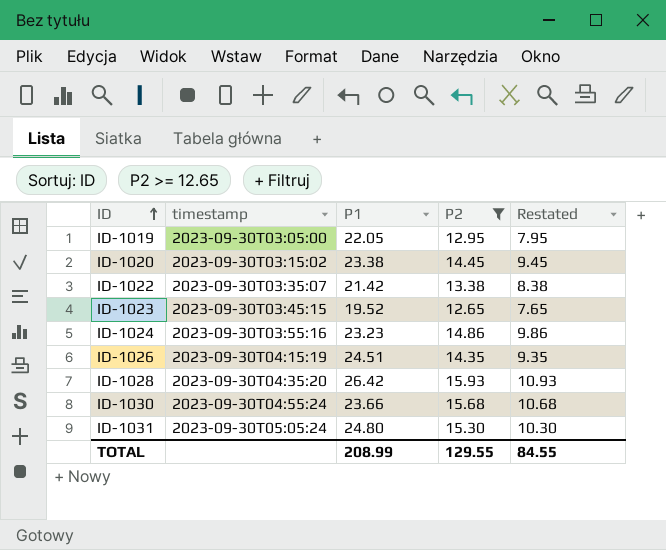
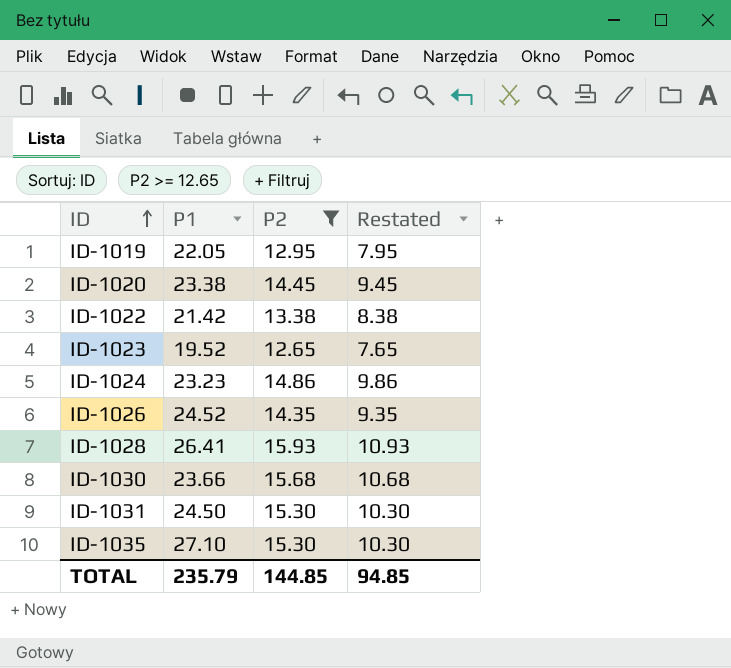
column timestamp | position: 2 -> none
ID-1026 | P1: 24.51 -> 24.52
ID-1028 | P1: 26.42 -> 26.41
ID-1031 | P1: 24.80 -> 24.50
row ID-1035: none -> 27.10 | 15.30 | 10.30
TOTAL | P1: 208.99 -> 235.79
TOTAL | P2: 129.55 -> 144.85
TOTAL | Restated: 84.55 -> 94.85

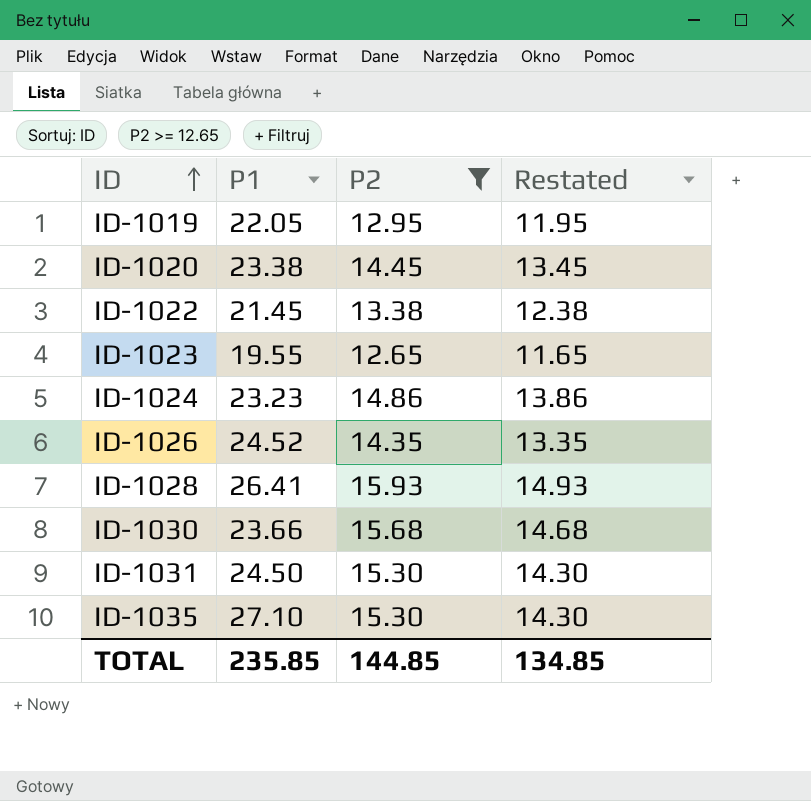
column Restated | formula: [P2] - 5 -> [P2] - 1
ID-1022 | P1: 21.42 -> 21.45
ID-1023 | P1: 19.52 -> 19.55
TOTAL | P1: 235.79 -> 235.85
TOTAL | Restated: 94.85 -> 134.85

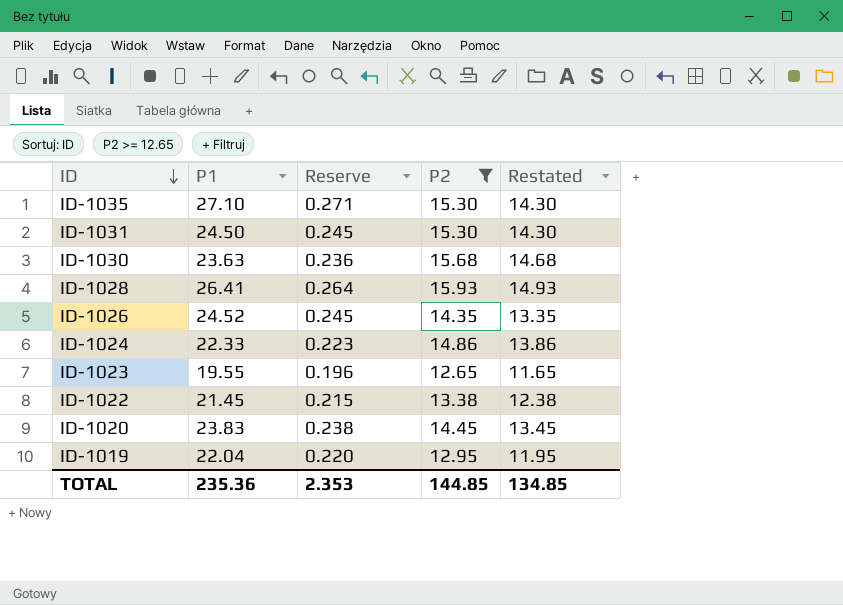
row order: ID ascending -> ID descending
column Reserve | formula: none -> [P1] * 0.01
ID-1030 | P1: 23.66 -> 23.63
ID-1024 | P1: 23.23 -> 22.33
ID-1020 | P1: 23.38 -> 23.83
ID-1019 | P1: 22.05 -> 22.04
TOTAL | P1: 235.85 -> 235.36

